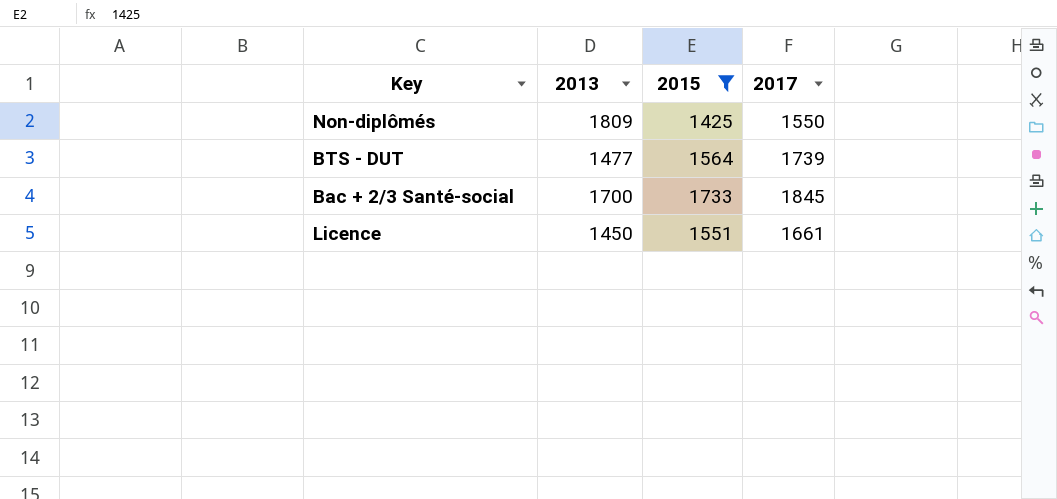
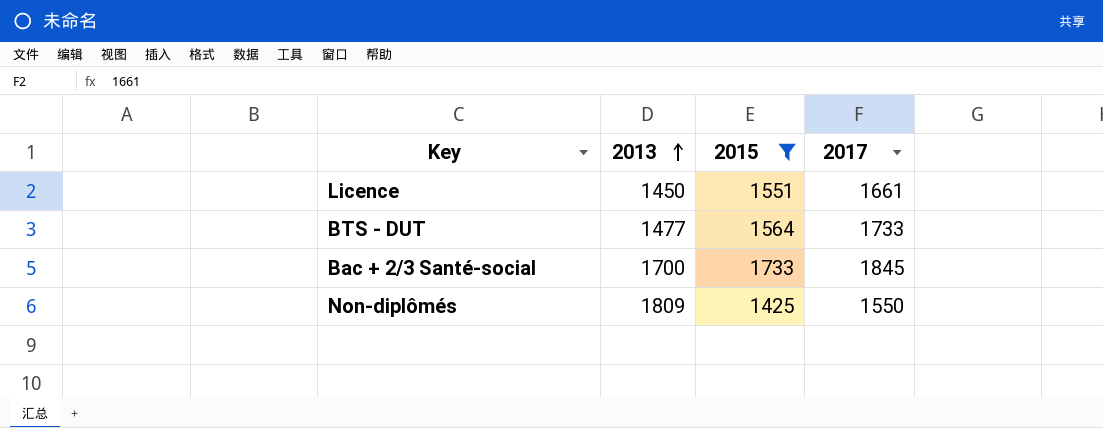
row order: none -> 2013 ascending
BTS - DUT | 2017: 1739 -> 1733

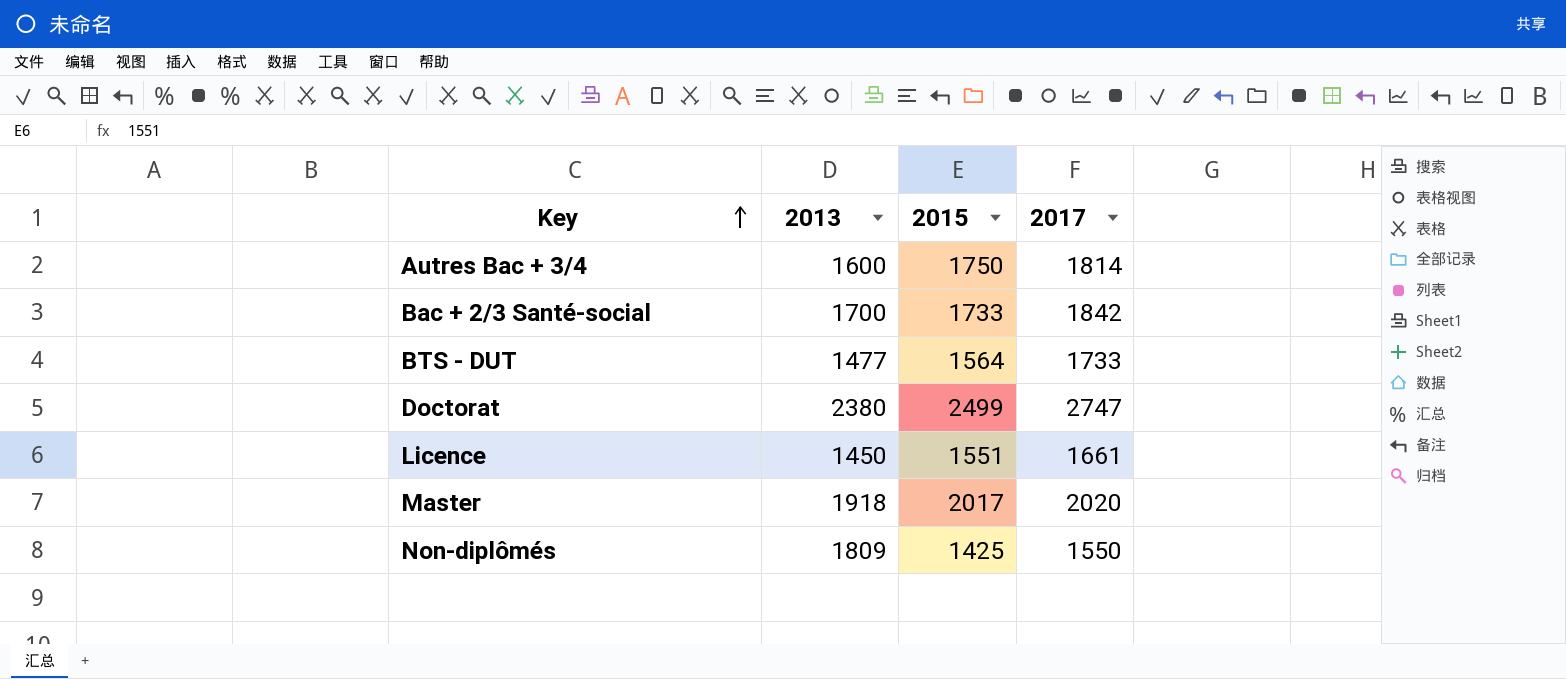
filter: 2015 <= 1733 -> none
row order: 2013 ascending -> Key ascending
Bac + 2/3 Santé-social | 2017: 1845 -> 1842

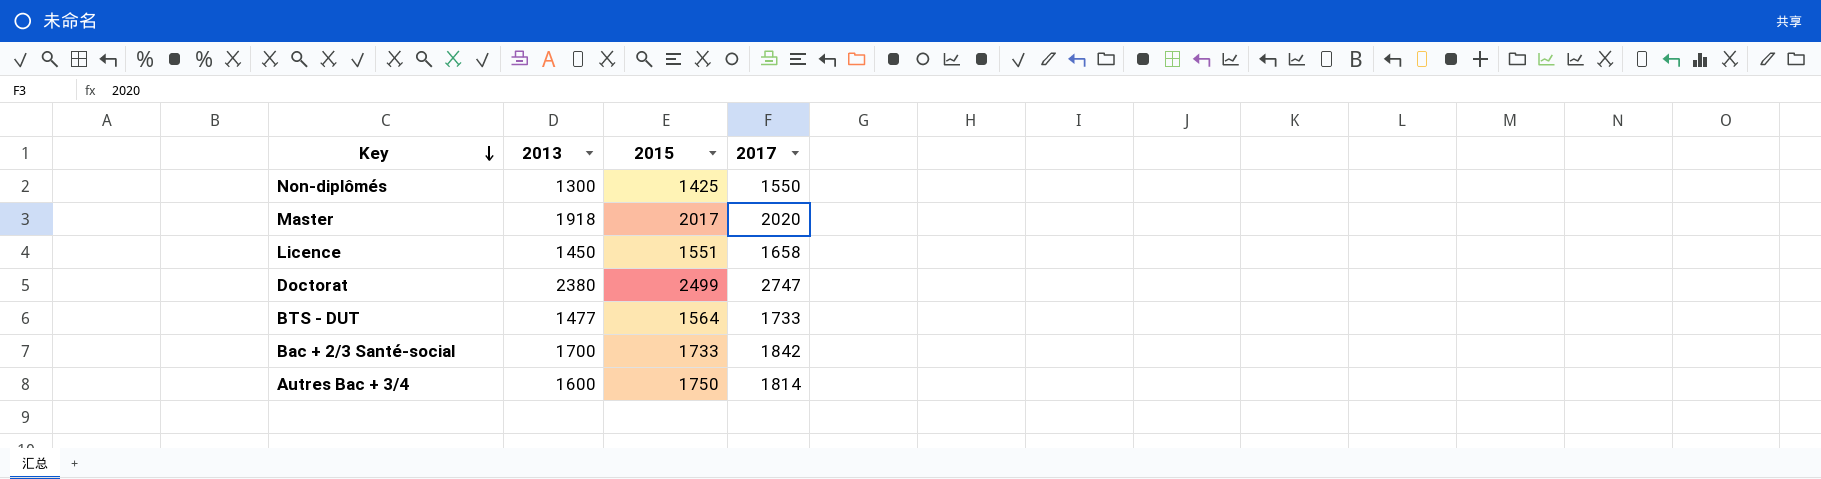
row order: Key ascending -> Key descending
Non-diplômés | 2013: 1809 -> 1300
Licence | 2017: 1661 -> 1658

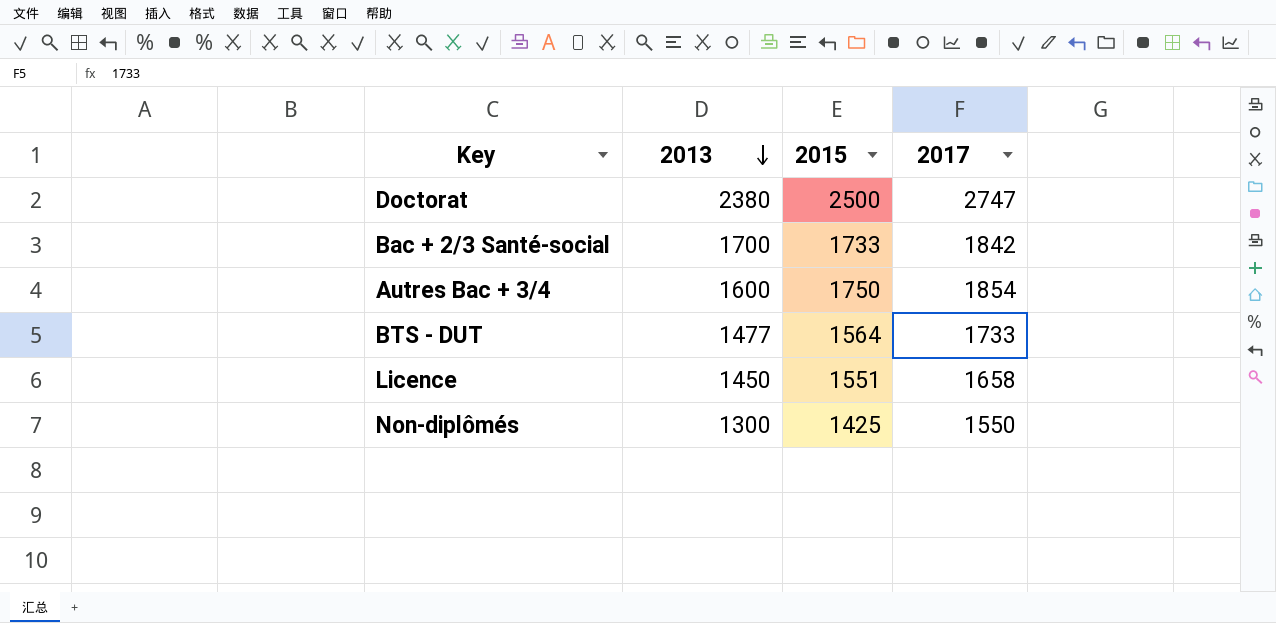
row order: Key descending -> 2013 descending
row Master: 1918 | 2017 | 2020 -> none
Doctorat | 2015: 2499 -> 2500
Autres Bac + 3/4 | 2017: 1814 -> 1854

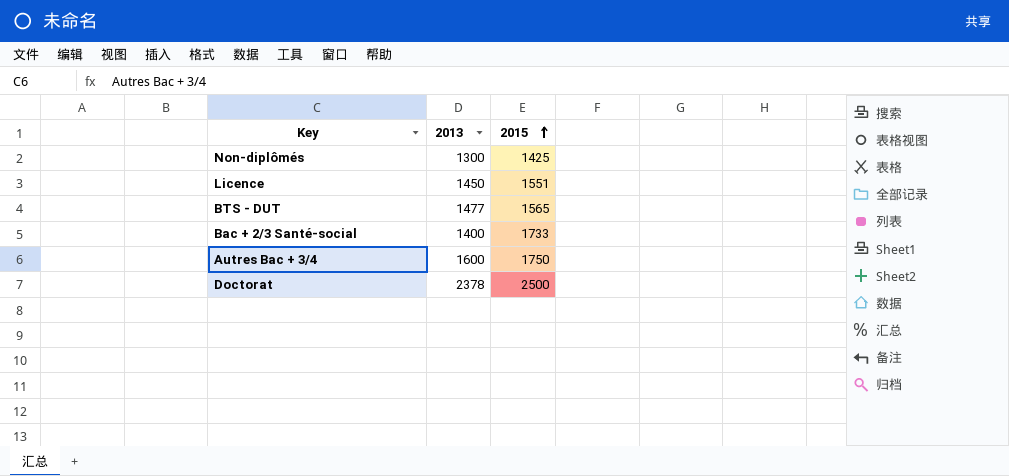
row order: 2013 descending -> 2015 ascending
column 2017 | position: 4 -> none
BTS - DUT | 2015: 1564 -> 1565
Bac + 2/3 Santé-social | 2013: 1700 -> 1400
Doctorat | 2013: 2380 -> 2378

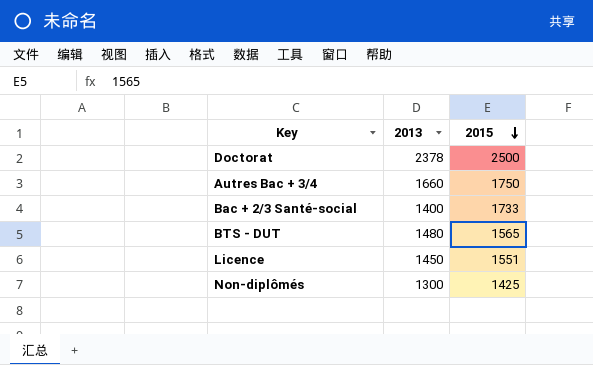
row order: 2015 ascending -> 2015 descending
Autres Bac + 3/4 | 2013: 1600 -> 1660
BTS - DUT | 2013: 1477 -> 1480

